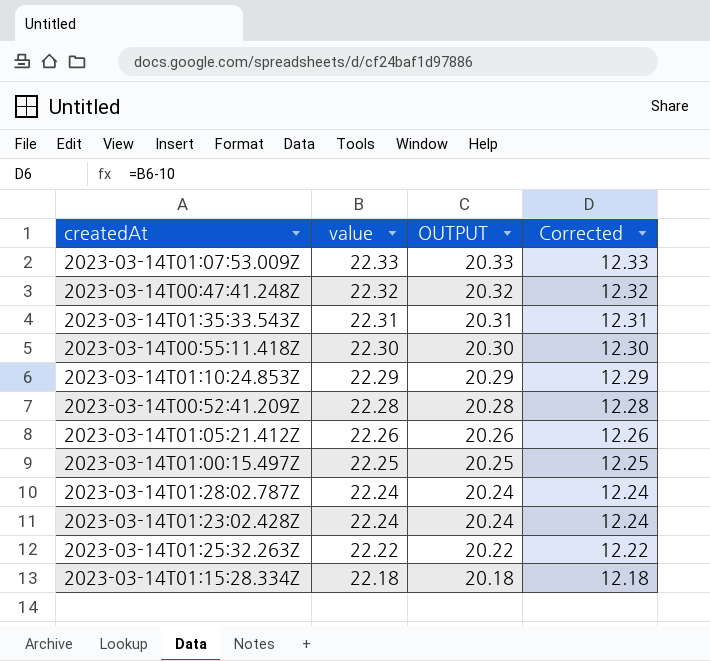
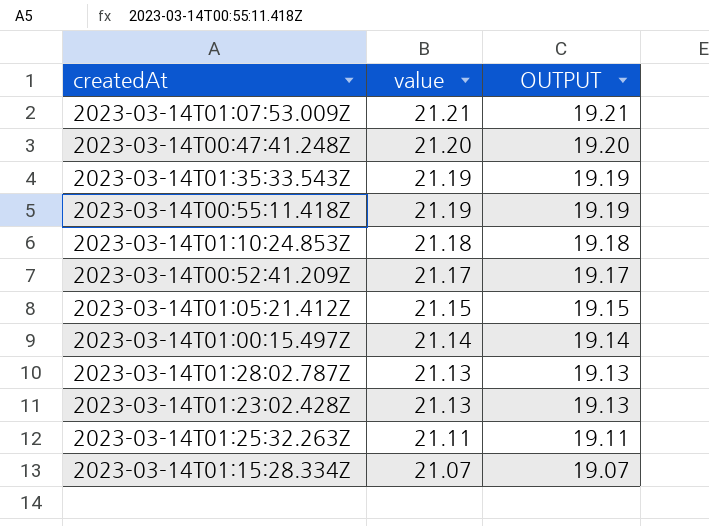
column Corrected | formula: [value] - 10 -> none
2023-03-14T01:07:53.009Z | value: 22.33 -> 21.21
2023-03-14T01:07:53.009Z | OUTPUT: 20.33 -> 19.21
2023-03-14T00:47:41.248Z | value: 22.32 -> 21.20
2023-03-14T00:47:41.248Z | OUTPUT: 20.32 -> 19.20
2023-03-14T01:35:33.543Z | value: 22.31 -> 21.19
2023-03-14T01:35:33.543Z | OUTPUT: 20.31 -> 19.19
2023-03-14T00:55:11.418Z | value: 22.30 -> 21.19
2023-03-14T00:55:11.418Z | OUTPUT: 20.30 -> 19.19
2023-03-14T01:10:24.853Z | value: 22.29 -> 21.18
2023-03-14T01:10:24.853Z | OUTPUT: 20.29 -> 19.18
2023-03-14T00:52:41.209Z | value: 22.28 -> 21.17
2023-03-14T00:52:41.209Z | OUTPUT: 20.28 -> 19.17
2023-03-14T01:05:21.412Z | value: 22.26 -> 21.15
2023-03-14T01:05:21.412Z | OUTPUT: 20.26 -> 19.15
2023-03-14T01:00:15.497Z | value: 22.25 -> 21.14
2023-03-14T01:00:15.497Z | OUTPUT: 20.25 -> 19.14
2023-03-14T01:28:02.787Z | value: 22.24 -> 21.13
2023-03-14T01:28:02.787Z | OUTPUT: 20.24 -> 19.13
2023-03-14T01:23:02.428Z | value: 22.24 -> 21.13
2023-03-14T01:23:02.428Z | OUTPUT: 20.24 -> 19.13
2023-03-14T01:25:32.263Z | value: 22.22 -> 21.11
2023-03-14T01:25:32.263Z | OUTPUT: 20.22 -> 19.11
2023-03-14T01:15:28.334Z | value: 22.18 -> 21.07
2023-03-14T01:15:28.334Z | OUTPUT: 20.18 -> 19.07

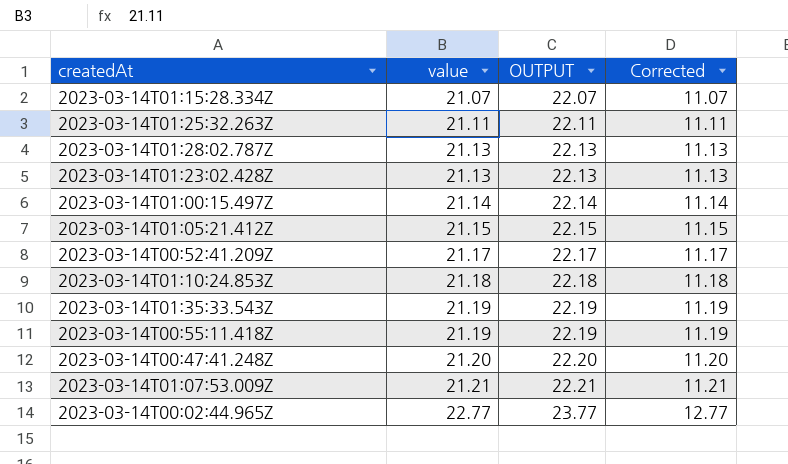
row order: value descending -> value ascending
column OUTPUT | formula: [value] - 2 -> [value] + 1
column Corrected | formula: none -> [value] - 10
row 2023-03-14T00:02:44.965Z: none -> 22.77 | 23.77 | 12.77

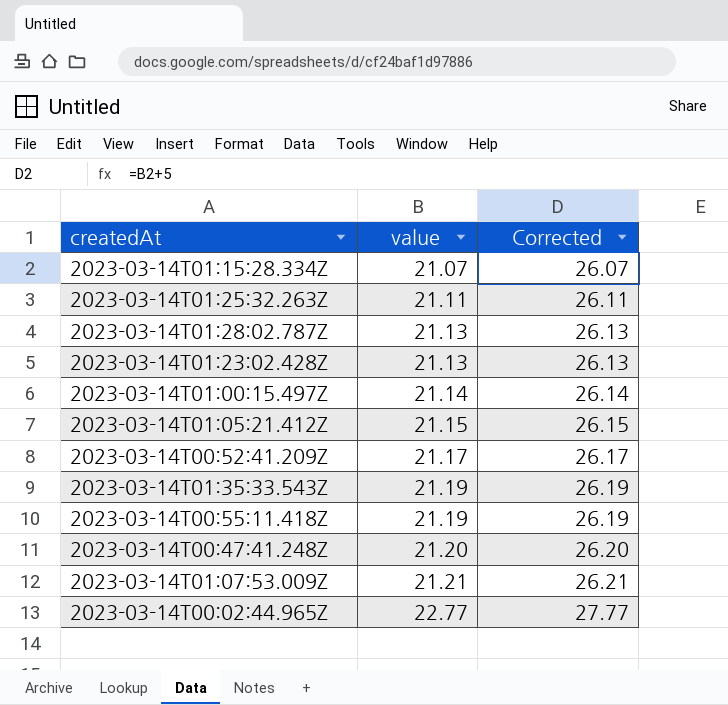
column OUTPUT | formula: [value] + 1 -> none
column Corrected | formula: [value] - 10 -> [value] + 5
row 2023-03-14T01:10:24.853Z: 21.18 | 22.18 | 11.18 -> none

